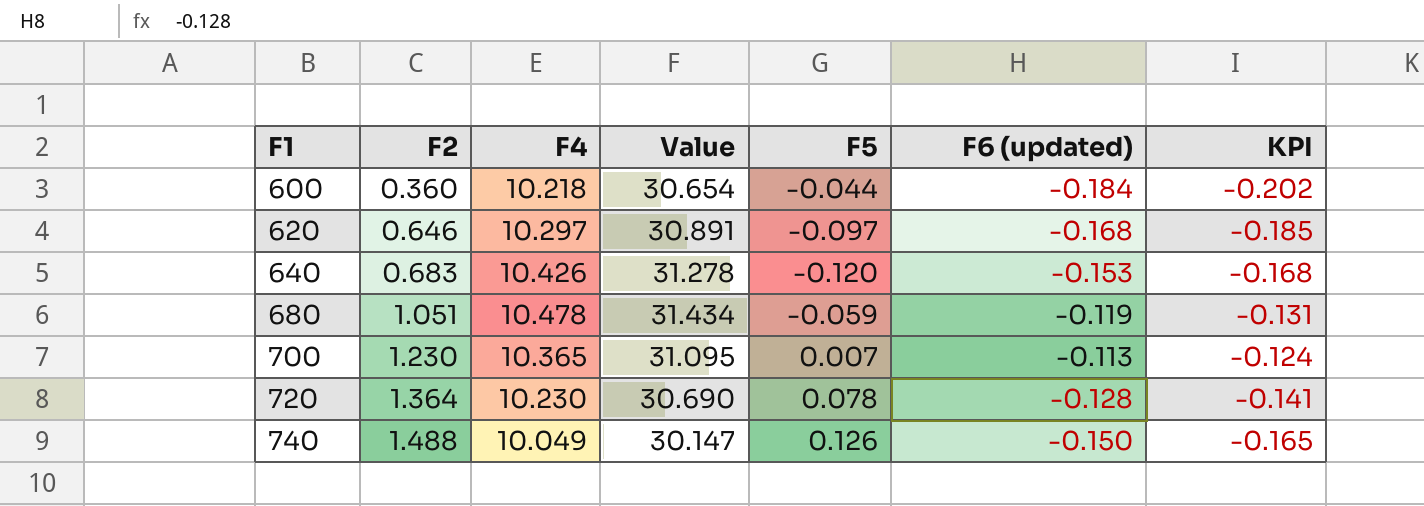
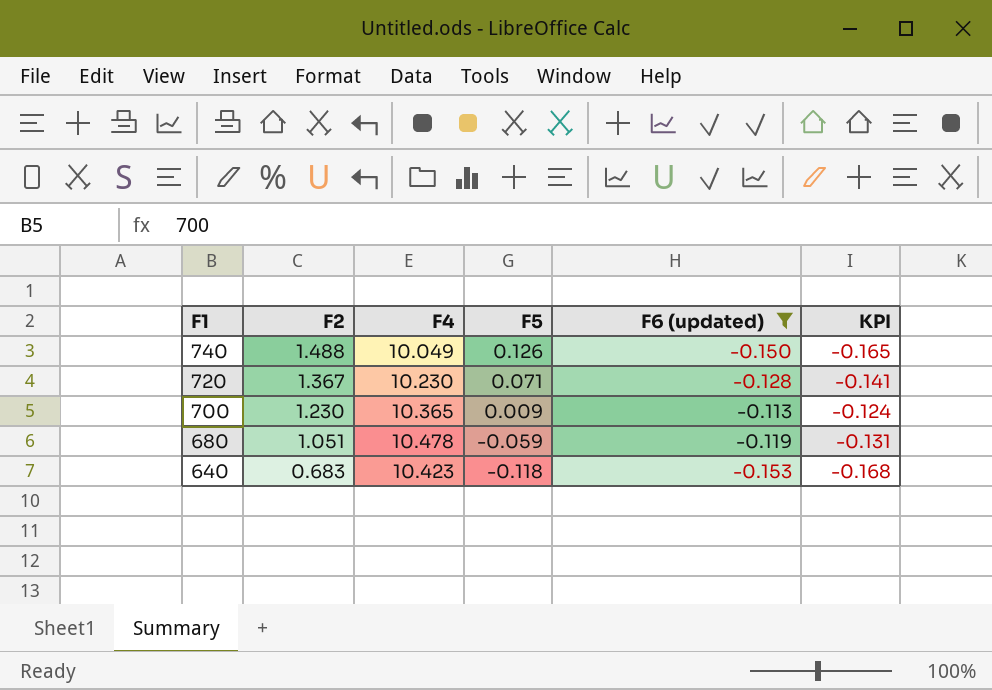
filter: none -> F6 (updated) >= -0.153
row order: F1 ascending -> F1 descending
column Value | formula: [F4] * 3 -> none
720 | F2: 1.364 -> 1.367
720 | F5: 0.078 -> 0.071
700 | F5: 0.007 -> 0.009
640 | F4: 10.426 -> 10.423
640 | F5: -0.120 -> -0.118

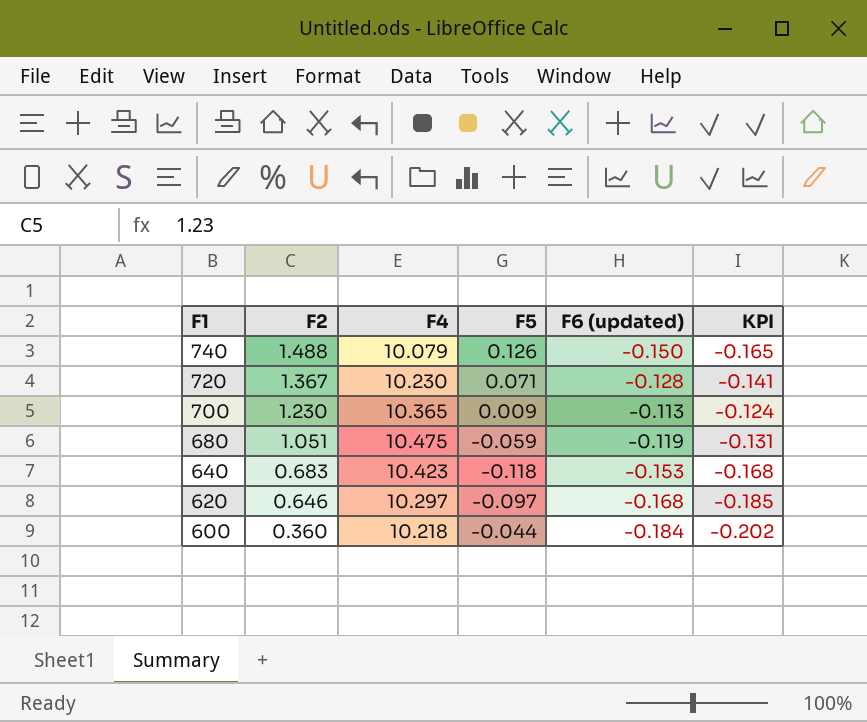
filter: F6 (updated) >= -0.153 -> none
740 | F4: 10.049 -> 10.079
680 | F4: 10.478 -> 10.475

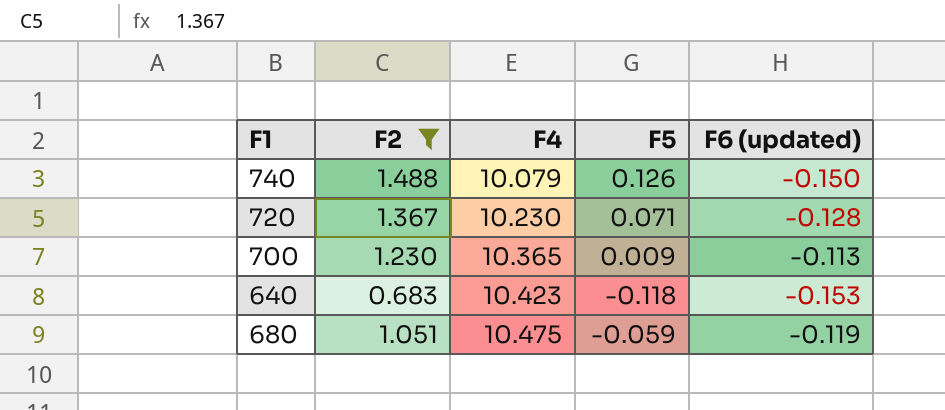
filter: none -> F2 >= 0.683
row order: F1 descending -> F4 ascending
column KPI | formula: [F6 (updated)] * 1.1 -> none

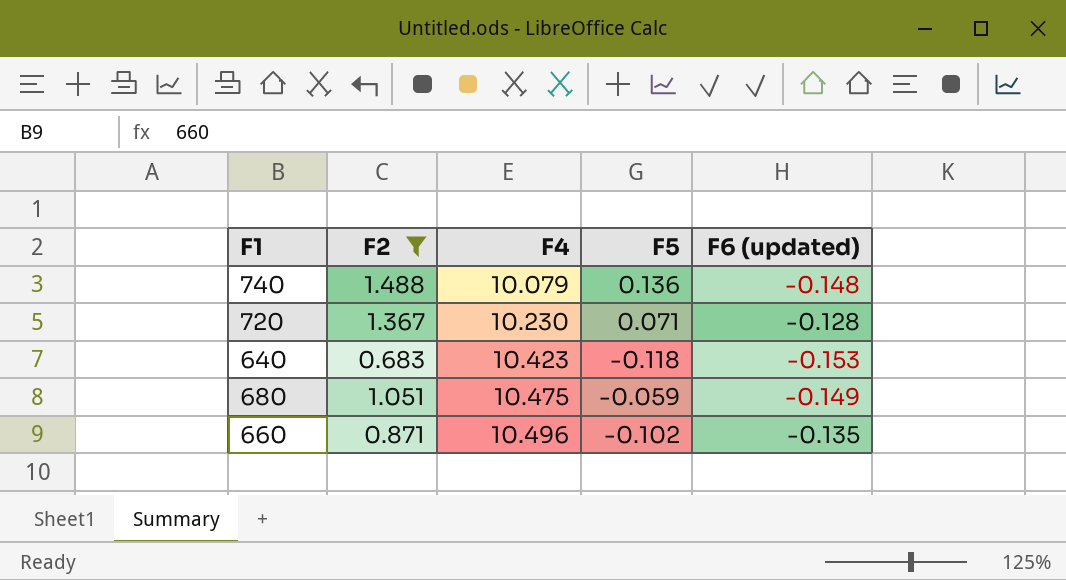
row 700: 1.230 | 10.365 | 0.009 | -0.113 -> none
740 | F5: 0.126 -> 0.136
740 | F6 (updated): -0.150 -> -0.148
680 | F6 (updated): -0.119 -> -0.149
row 660: none -> 0.871 | 10.496 | -0.102 | -0.135

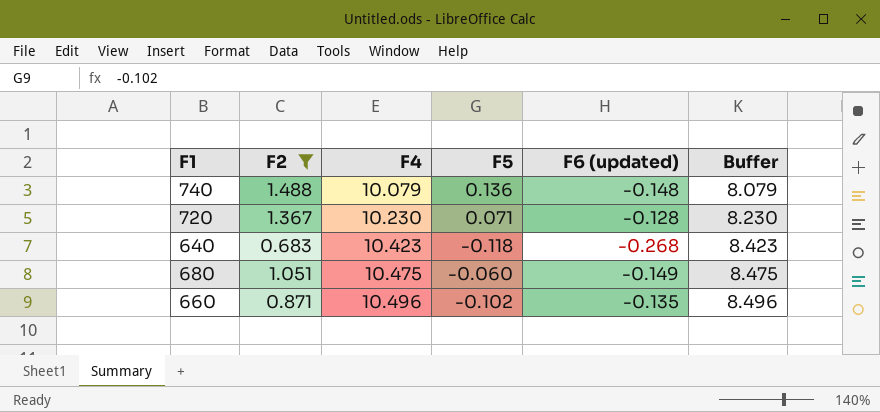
column Buffer | formula: none -> [F4] - 2
640 | F6 (updated): -0.153 -> -0.268
680 | F5: -0.059 -> -0.060

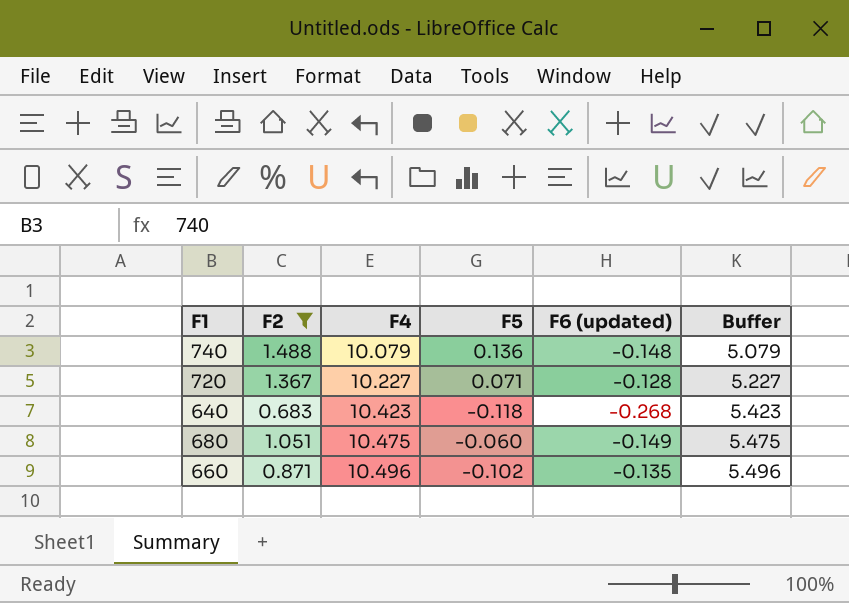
column Buffer | formula: [F4] - 2 -> [F4] - 5
720 | F4: 10.230 -> 10.227

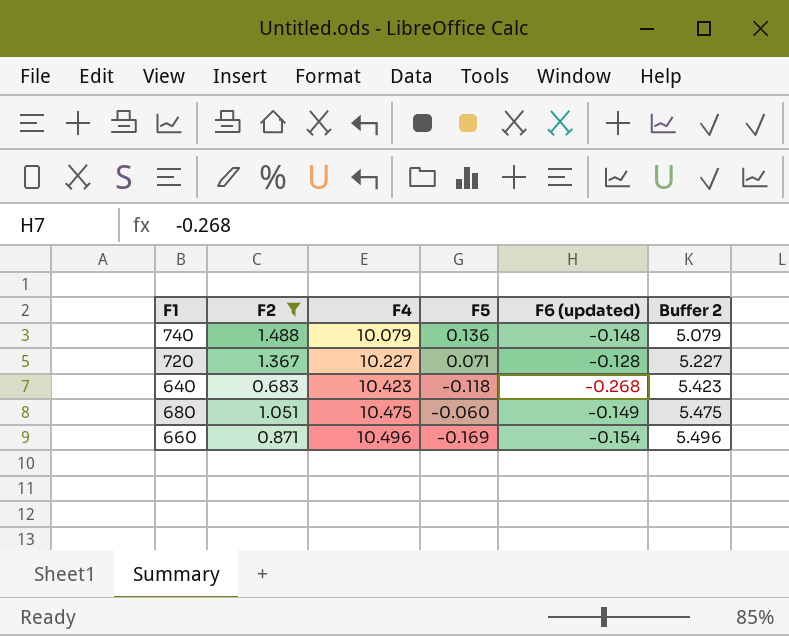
column name: Buffer -> Buffer 2
660 | F5: -0.102 -> -0.169
660 | F6 (updated): -0.135 -> -0.154

